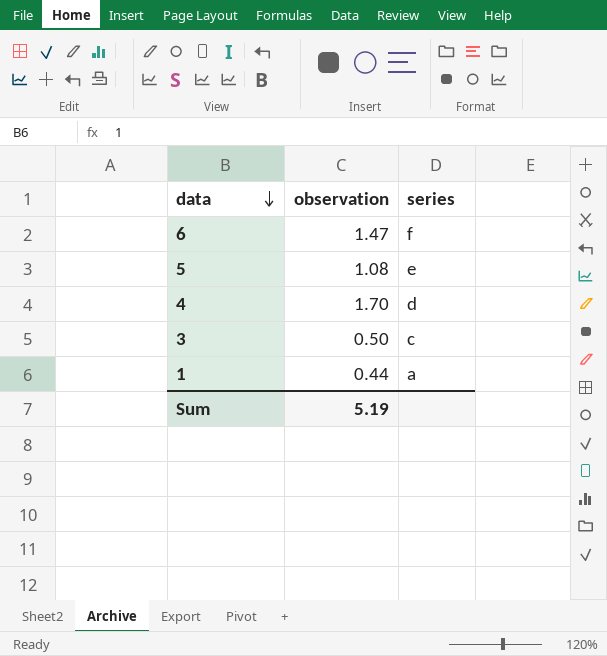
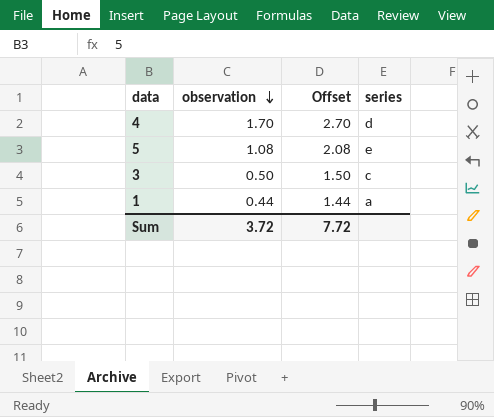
row order: data descending -> observation descending
column Offset | formula: none -> [observation] + 1
row 6: 1.47 | f -> none
Sum | observation: 5.19 -> 3.72

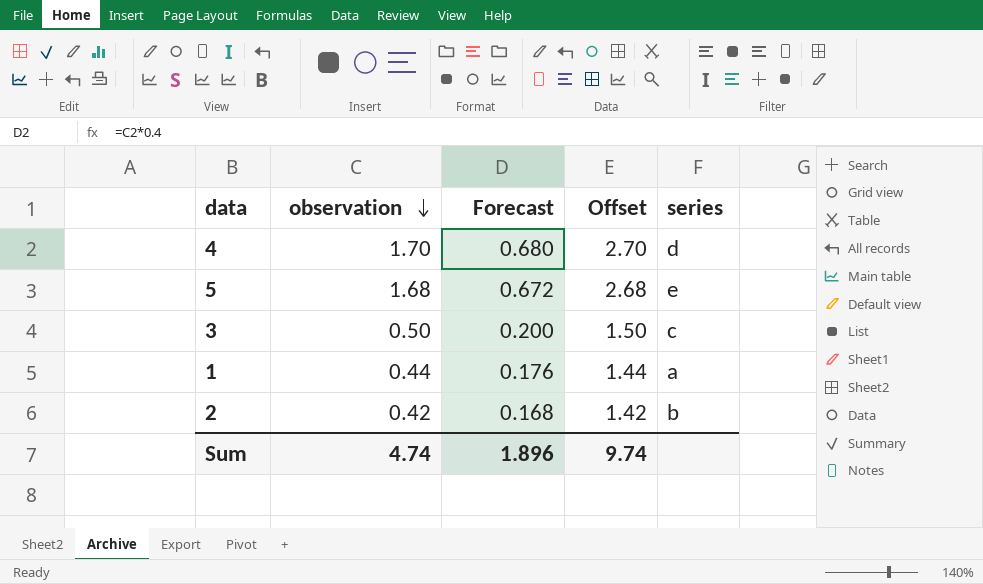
column Forecast | formula: none -> [observation] * 0.4
5 | observation: 1.08 -> 1.68
5 | Offset: 2.08 -> 2.68
row 2: none -> 0.42 | 0.168 | 1.42 | b
Sum | observation: 3.72 -> 4.74
Sum | Offset: 7.72 -> 9.74

